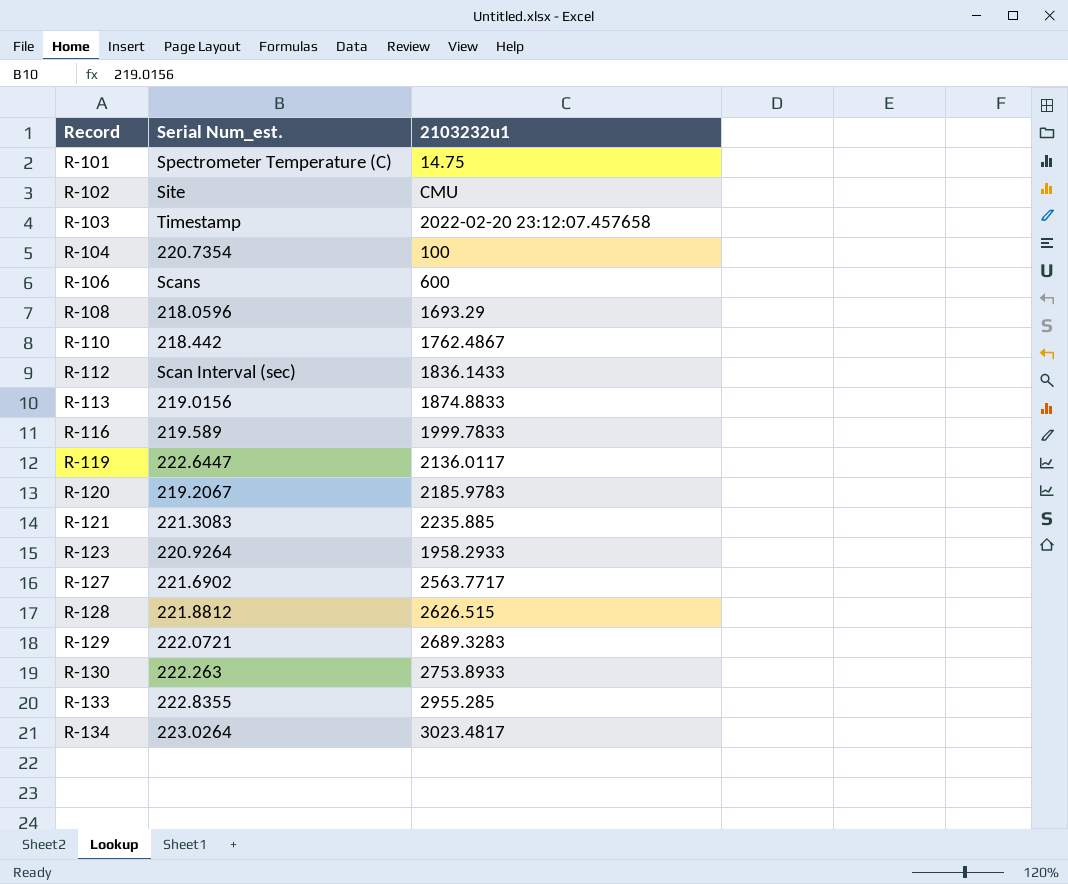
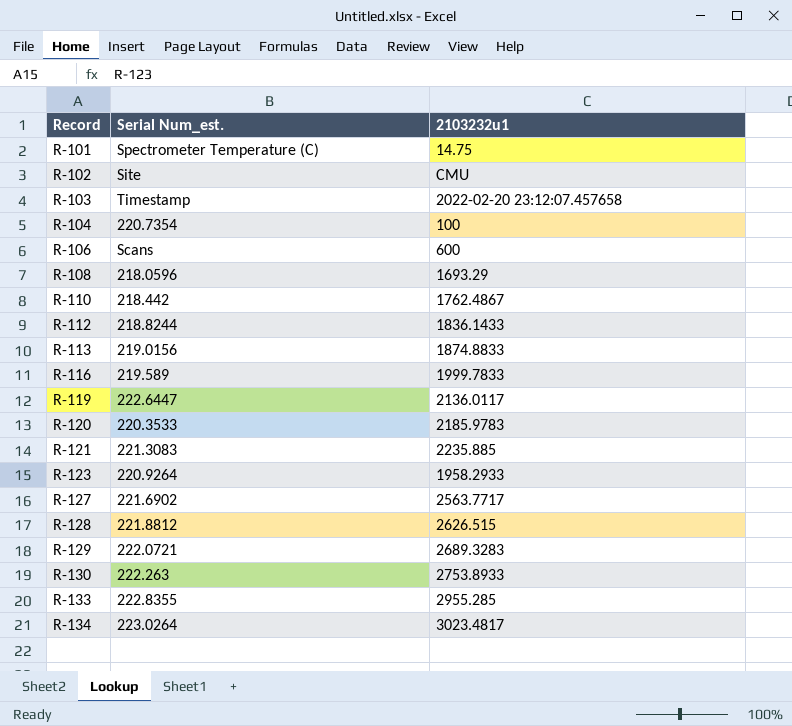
R-112 | Serial Num_est.: Scan Interval (sec) -> 218.8244
R-120 | Serial Num_est.: 219.2067 -> 220.3533

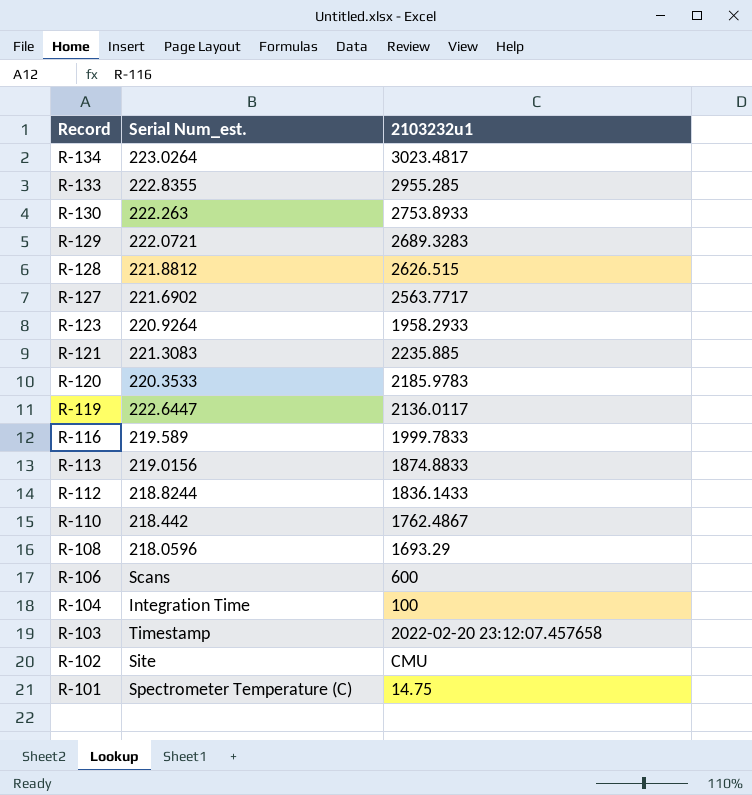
row order: Record ascending -> Record descending
R-104 | Serial Num_est.: 220.7354 -> Integration Time

